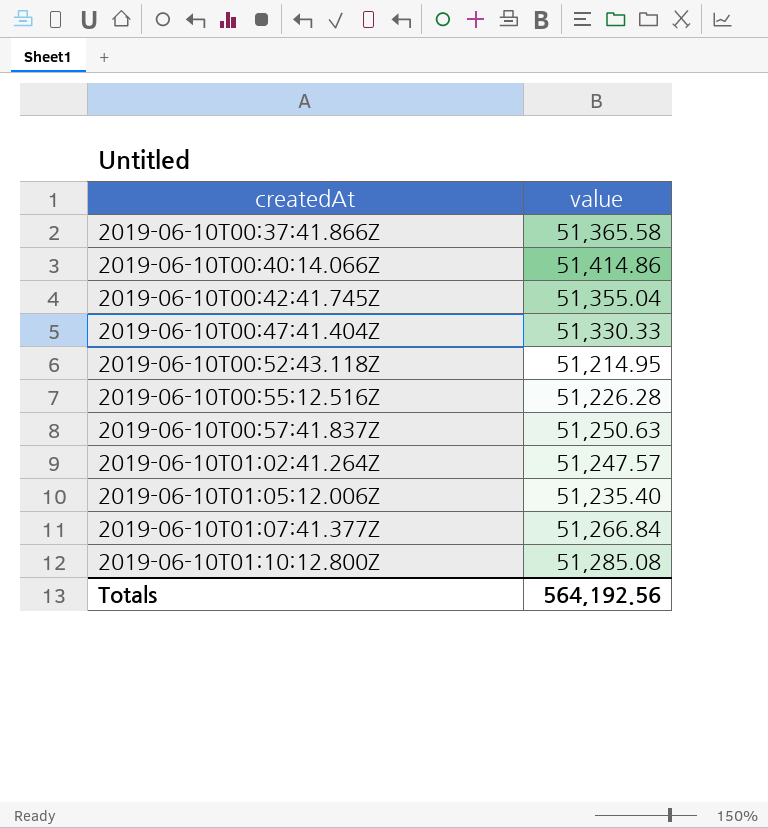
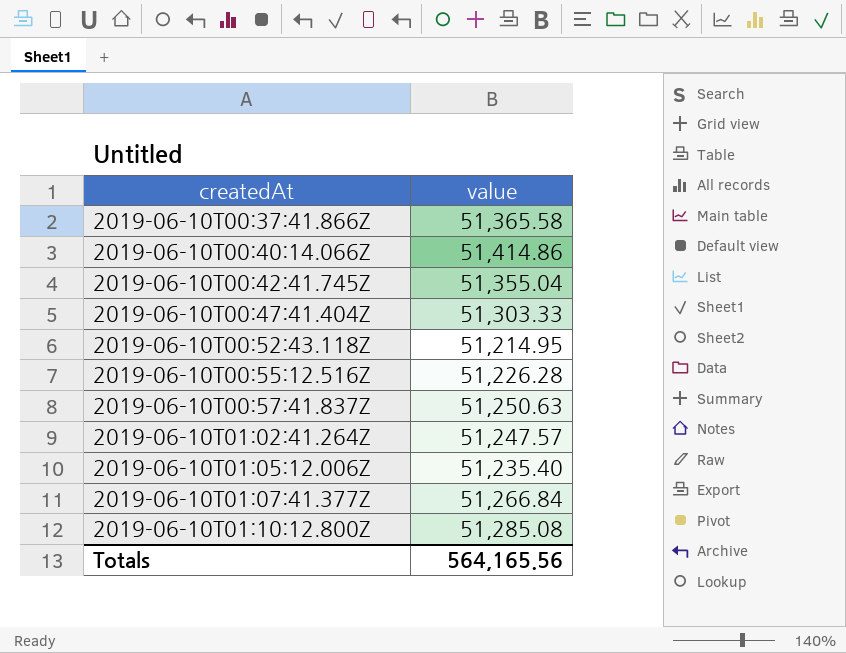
2019-06-10T00:47:41.404Z | value: 51,330.33 -> 51,303.33
Totals | value: 564,192.56 -> 564,165.56

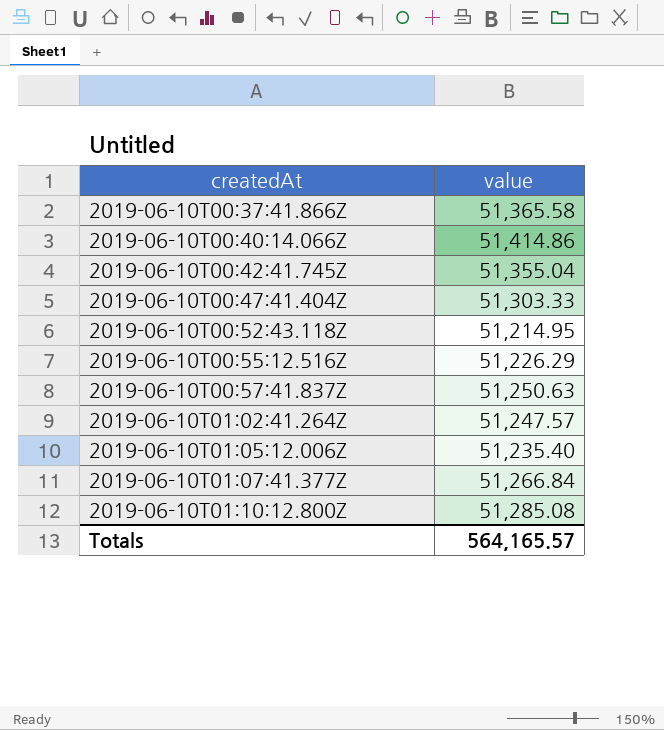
2019-06-10T00:55:12.516Z | value: 51,226.28 -> 51,226.29
Totals | value: 564,165.56 -> 564,165.57

